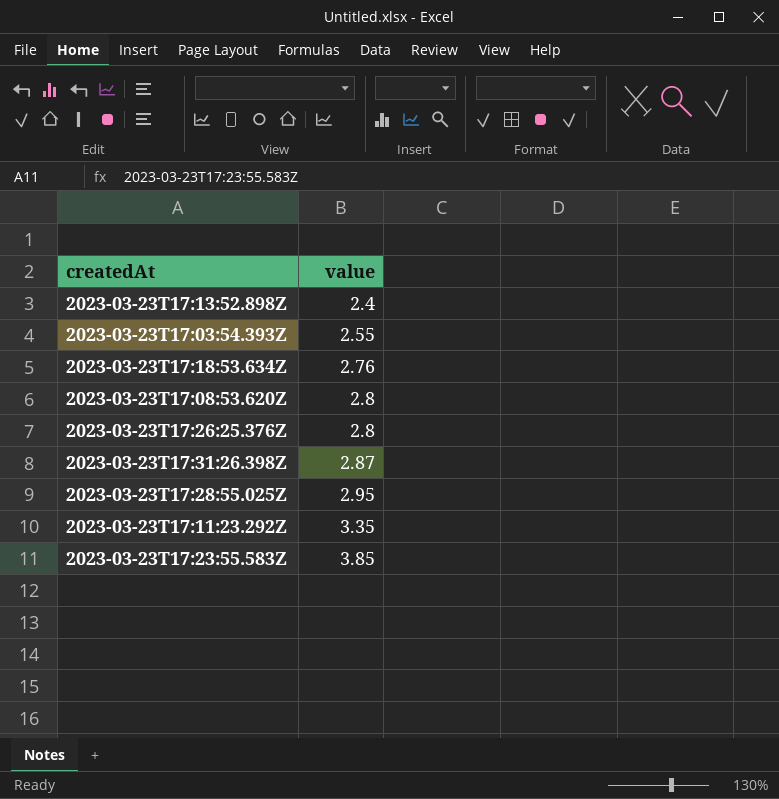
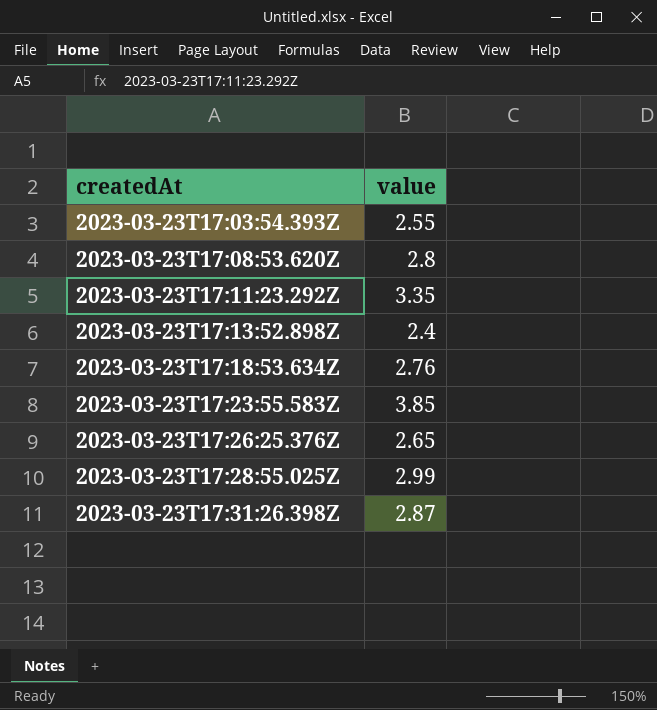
row order: value ascending -> createdAt ascending
2023-03-23T17:26:25.376Z | value: 2.8 -> 2.65
2023-03-23T17:28:55.025Z | value: 2.95 -> 2.99

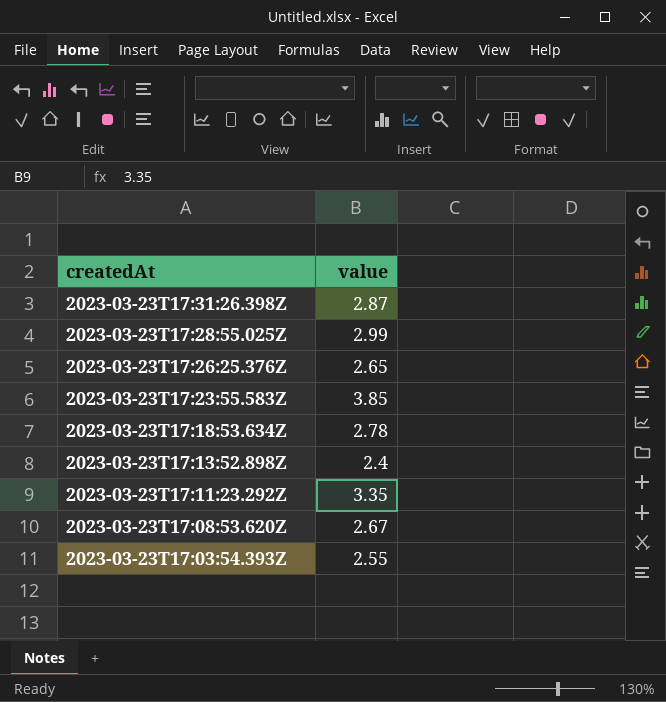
row order: createdAt ascending -> createdAt descending
2023-03-23T17:18:53.634Z | value: 2.76 -> 2.78
2023-03-23T17:08:53.620Z | value: 2.8 -> 2.67

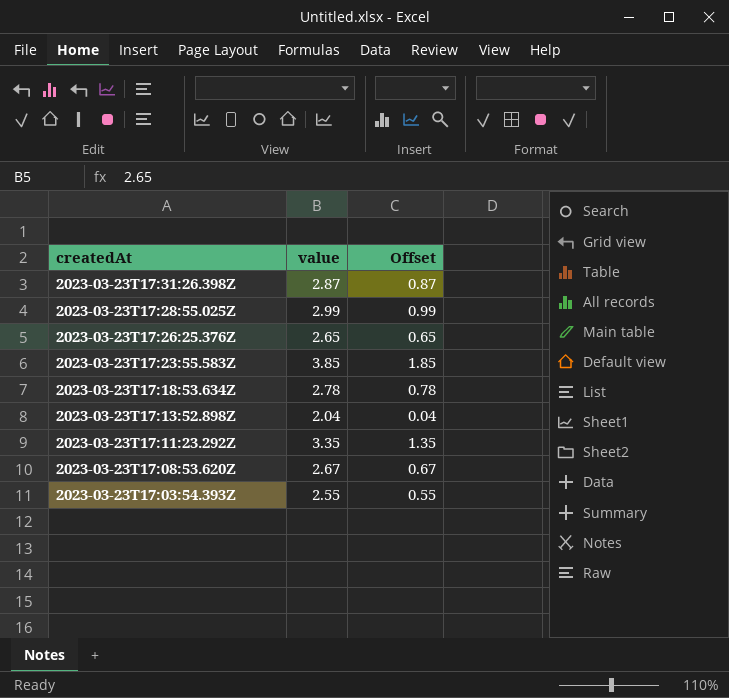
column Offset | formula: none -> [value] - 2
2023-03-23T17:13:52.898Z | value: 2.4 -> 2.04

